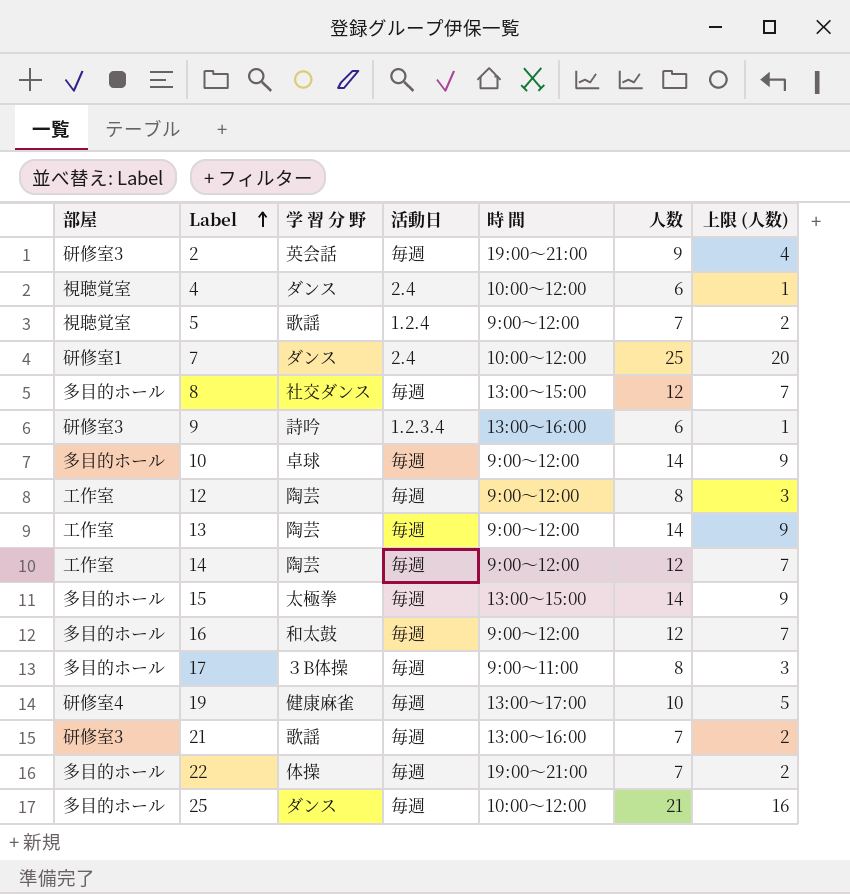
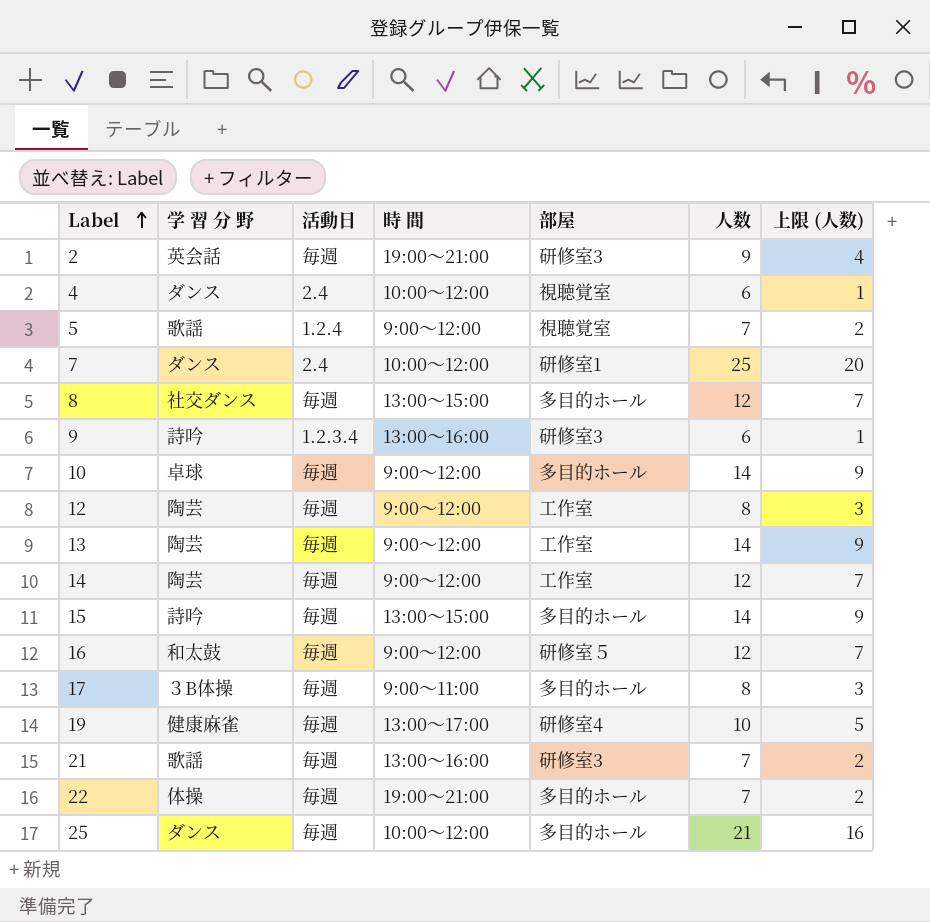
column 部屋 | position: 1 -> 5
15 | 学 習 分 野: 太極拳 -> 詩吟
16 | 部屋: 多目的ホール -> 研修室５

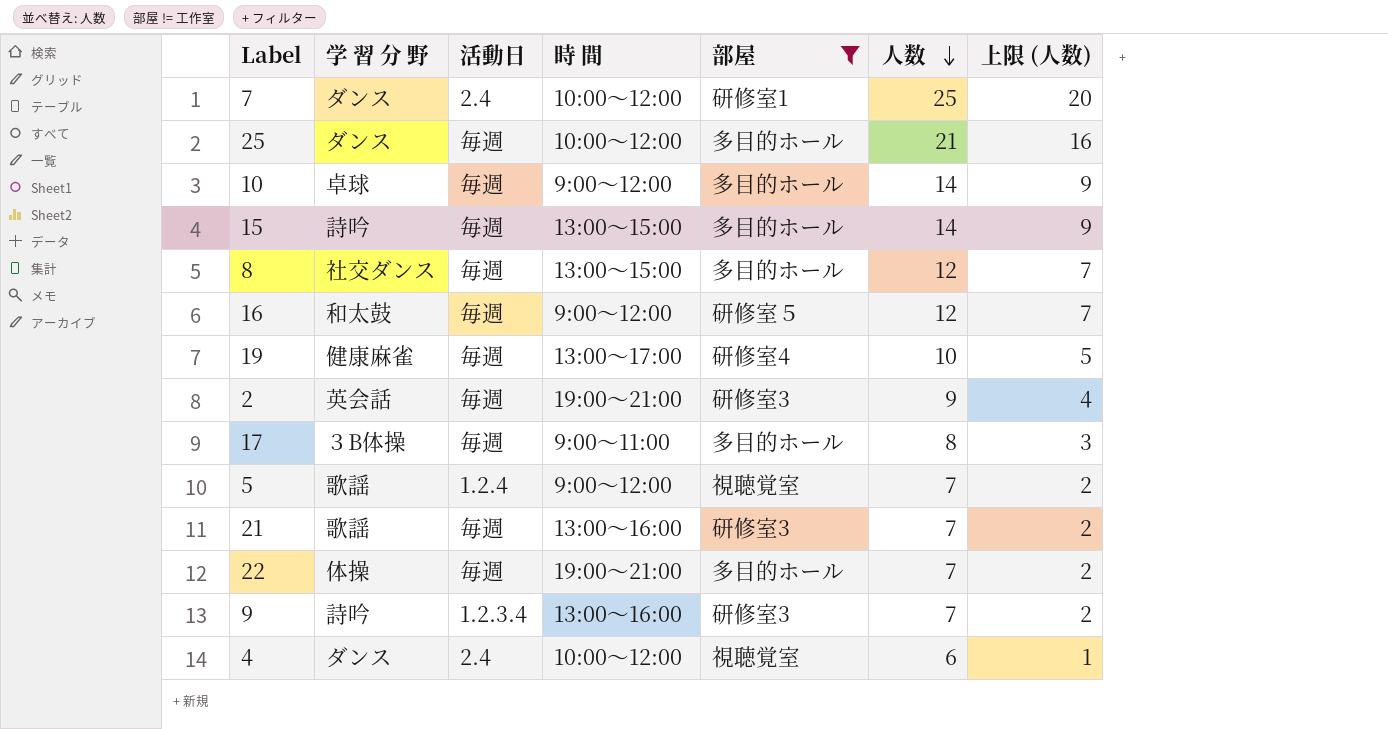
filter: none -> 部屋 != 工作室
row order: Label ascending -> 人数 descending
9 | 人数: 6 -> 7
9 | 上限 (人数): 1 -> 2

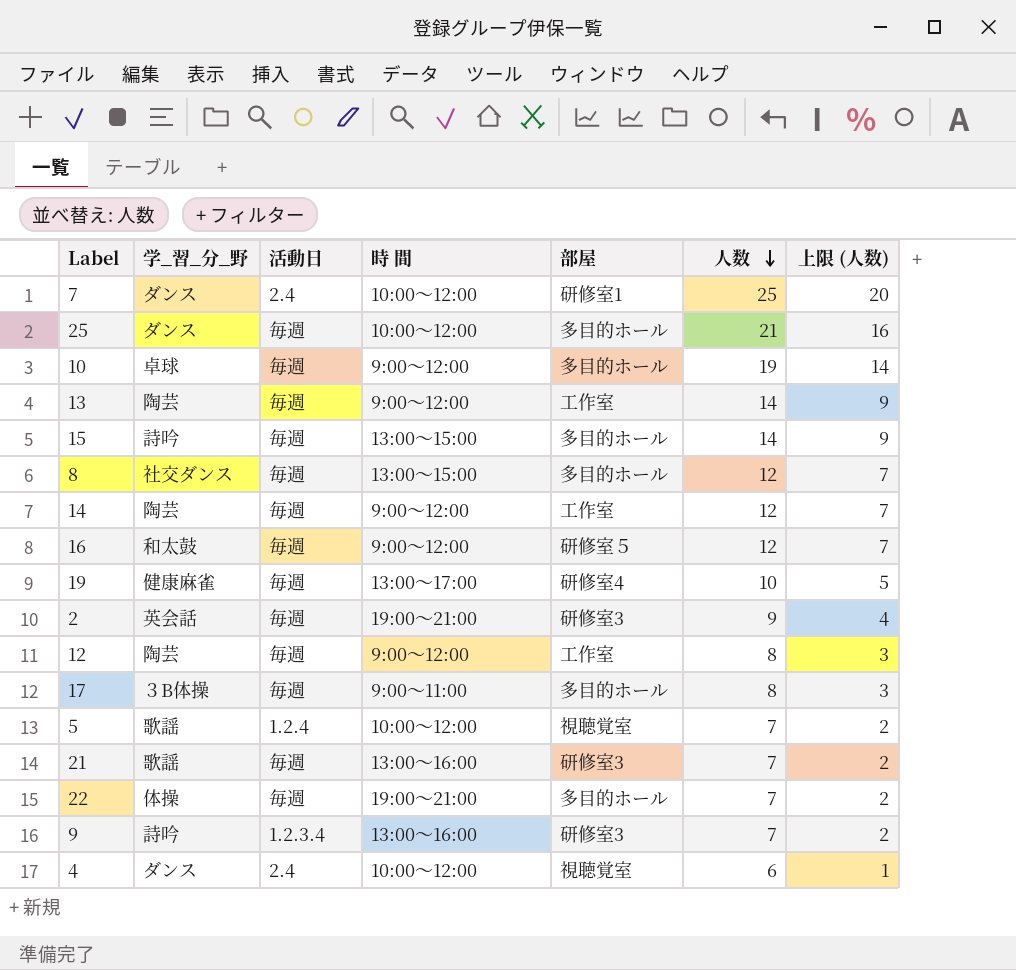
filter: 部屋 != 工作室 -> none
column name: 学 習 分 野 -> 学_習_分_野
10 | 人数: 14 -> 19
10 | 上限 (人数): 9 -> 14
5 | 時 間: 9:00～12:00 -> 10:00～12:00

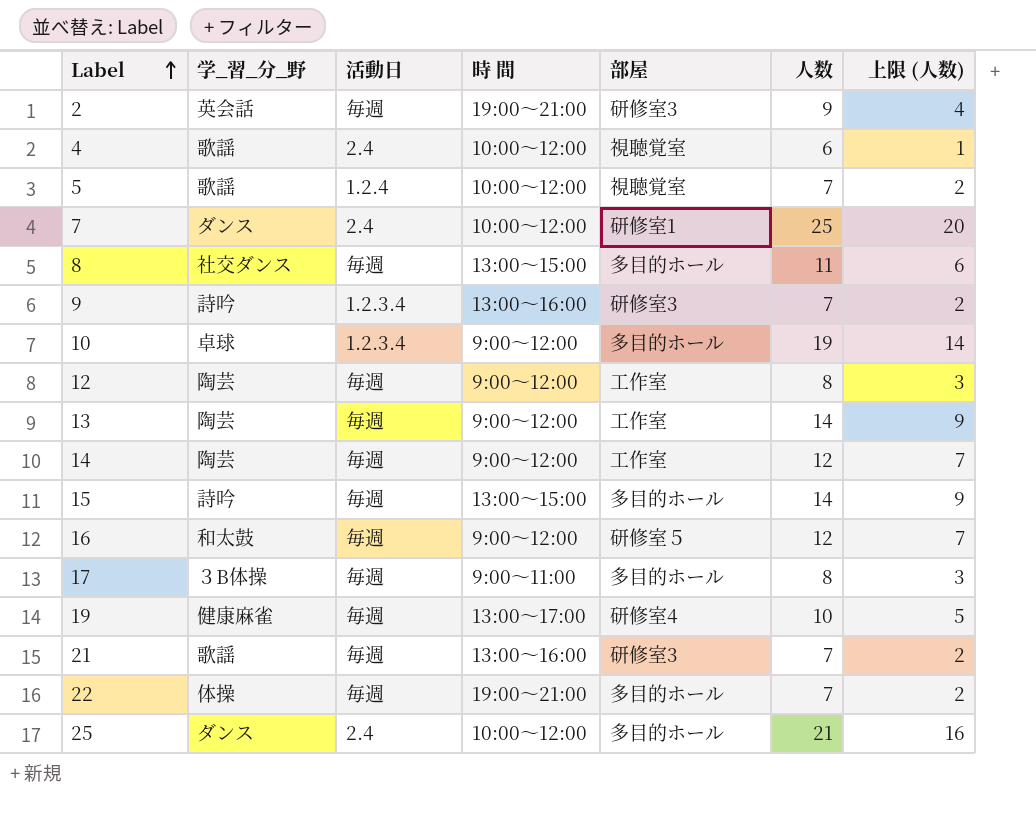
row order: 人数 descending -> Label ascending
4 | 学_習_分_野: ダンス -> 歌謡
8 | 人数: 12 -> 11
8 | 上限 (人数): 7 -> 6
10 | 活動日: 毎週 -> 1.2.3.4
25 | 活動日: 毎週 -> 2.4

